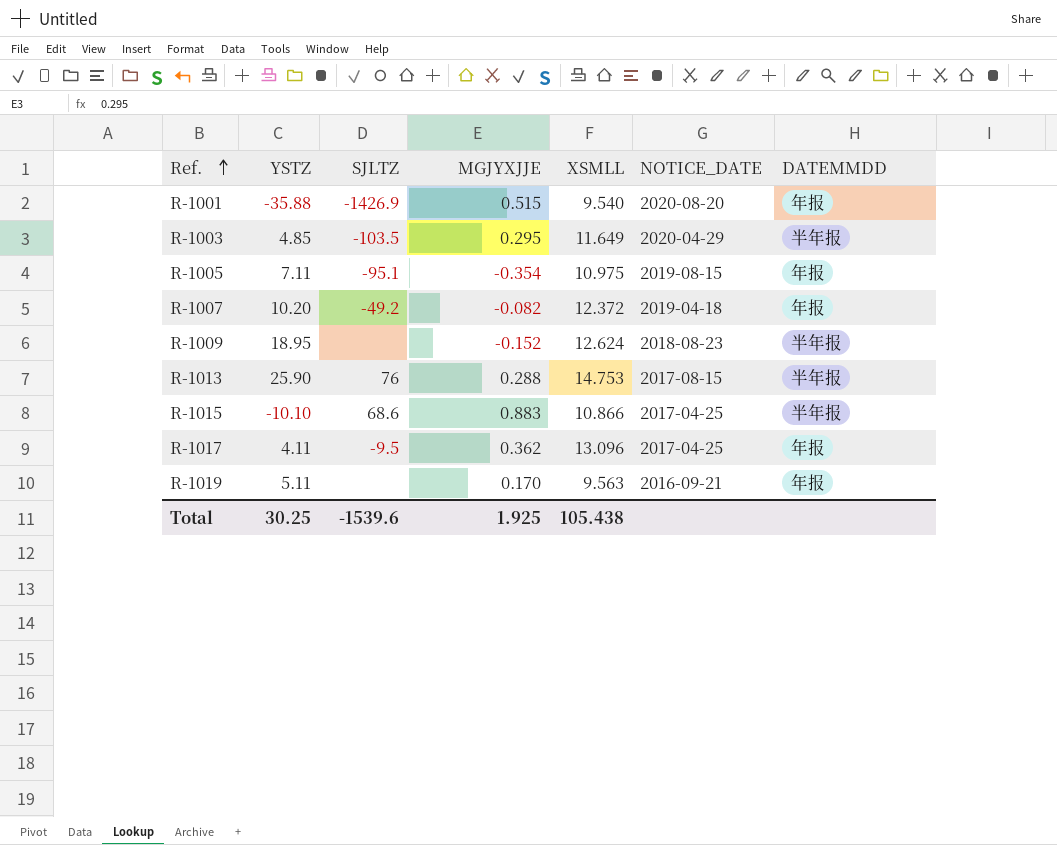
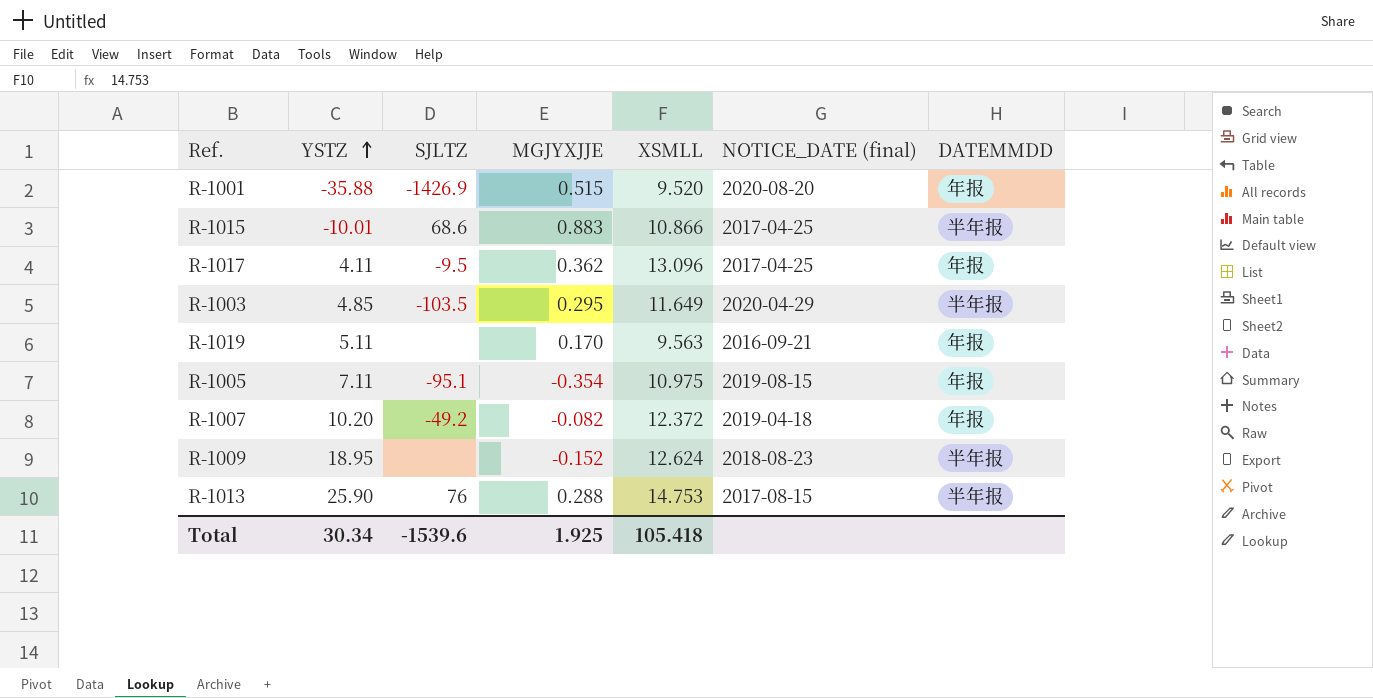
row order: Ref. ascending -> YSTZ ascending
column name: NOTICE_DATE -> NOTICE_DATE (final)
R-1001 | XSMLL: 9.540 -> 9.520
R-1015 | YSTZ: -10.10 -> -10.01
Total | YSTZ: 30.25 -> 30.34
Total | XSMLL: 105.438 -> 105.418

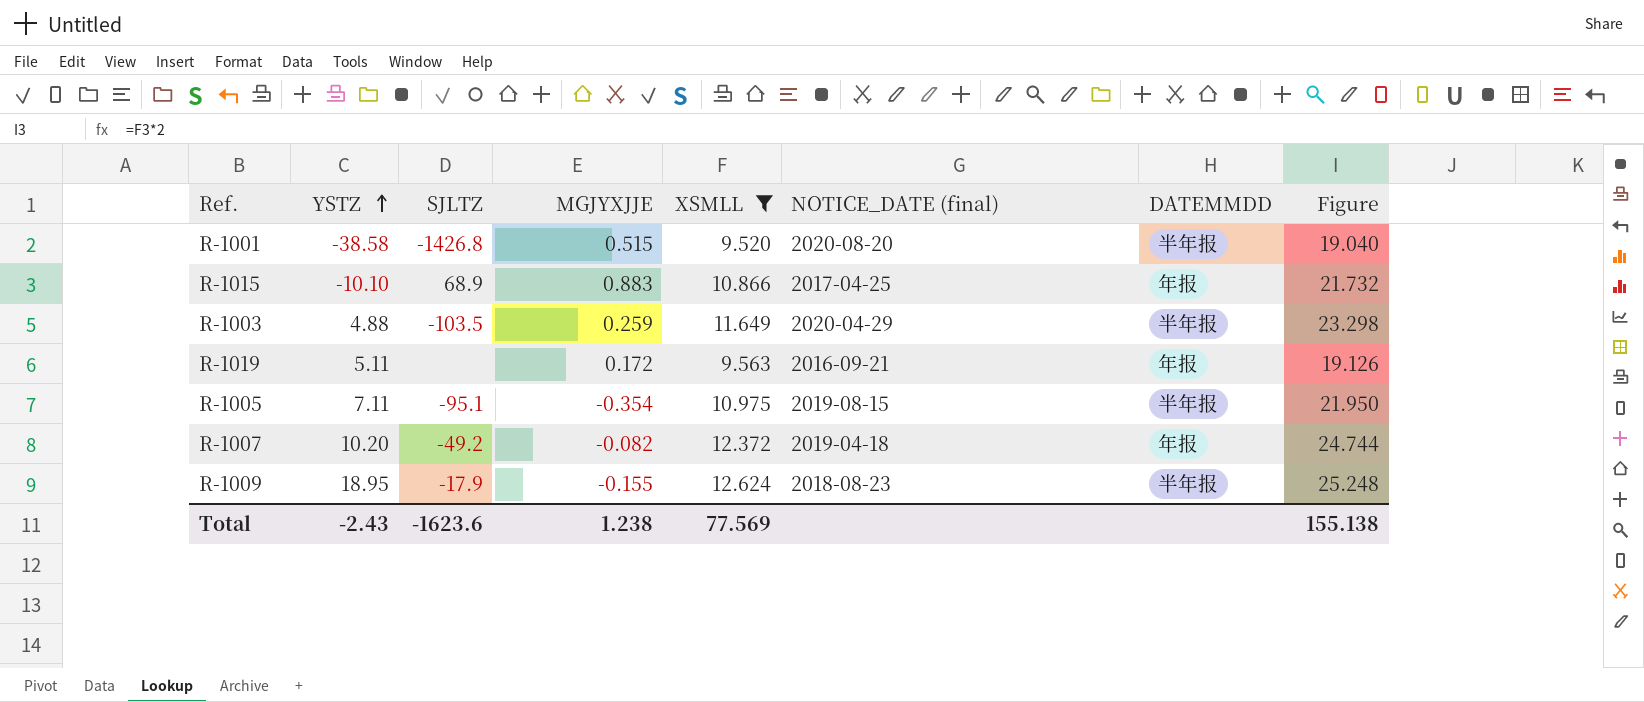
filter: none -> XSMLL <= 12.624
column Figure | formula: none -> [XSMLL] * 2
R-1001 | YSTZ: -35.88 -> -38.58
R-1001 | SJLTZ: -1426.9 -> -1426.8
R-1001 | DATEMMDD: 年报 -> 半年报
R-1015 | YSTZ: -10.01 -> -10.10
R-1015 | SJLTZ: 68.6 -> 68.9
R-1015 | DATEMMDD: 半年报 -> 年报
R-1003 | YSTZ: 4.85 -> 4.88
R-1003 | MGJYXJJE: 0.295 -> 0.259
R-1019 | MGJYXJJE: 0.170 -> 0.172
R-1005 | DATEMMDD: 年报 -> 半年报
R-1009 | SJLTZ: none -> -17.9
R-1009 | MGJYXJJE: -0.152 -> -0.155
Total | YSTZ: 30.34 -> -2.43
Total | SJLTZ: -1539.6 -> -1623.6
Total | MGJYXJJE: 1.925 -> 1.238
Total | XSMLL: 105.418 -> 77.569

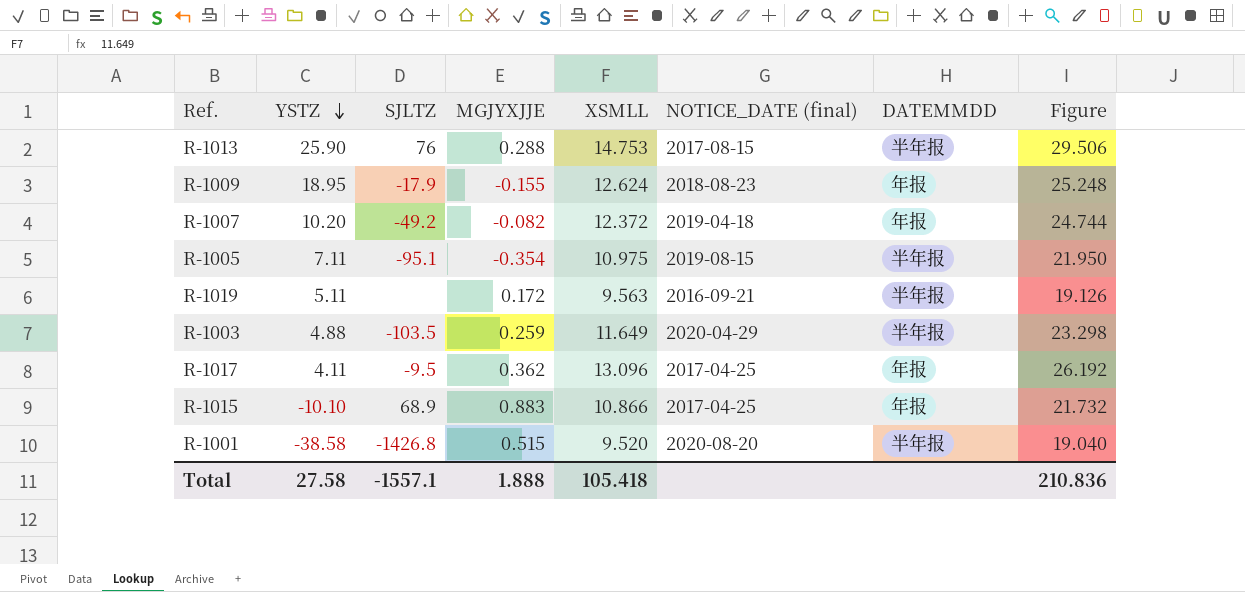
filter: XSMLL <= 12.624 -> none
row order: YSTZ ascending -> YSTZ descending
R-1009 | DATEMMDD: 半年报 -> 年报
R-1019 | DATEMMDD: 年报 -> 半年报
Total | YSTZ: -2.43 -> 27.58
Total | SJLTZ: -1623.6 -> -1557.1
Total | MGJYXJJE: 1.238 -> 1.888
Total | XSMLL: 77.569 -> 105.418
Total | Figure: 155.138 -> 210.836

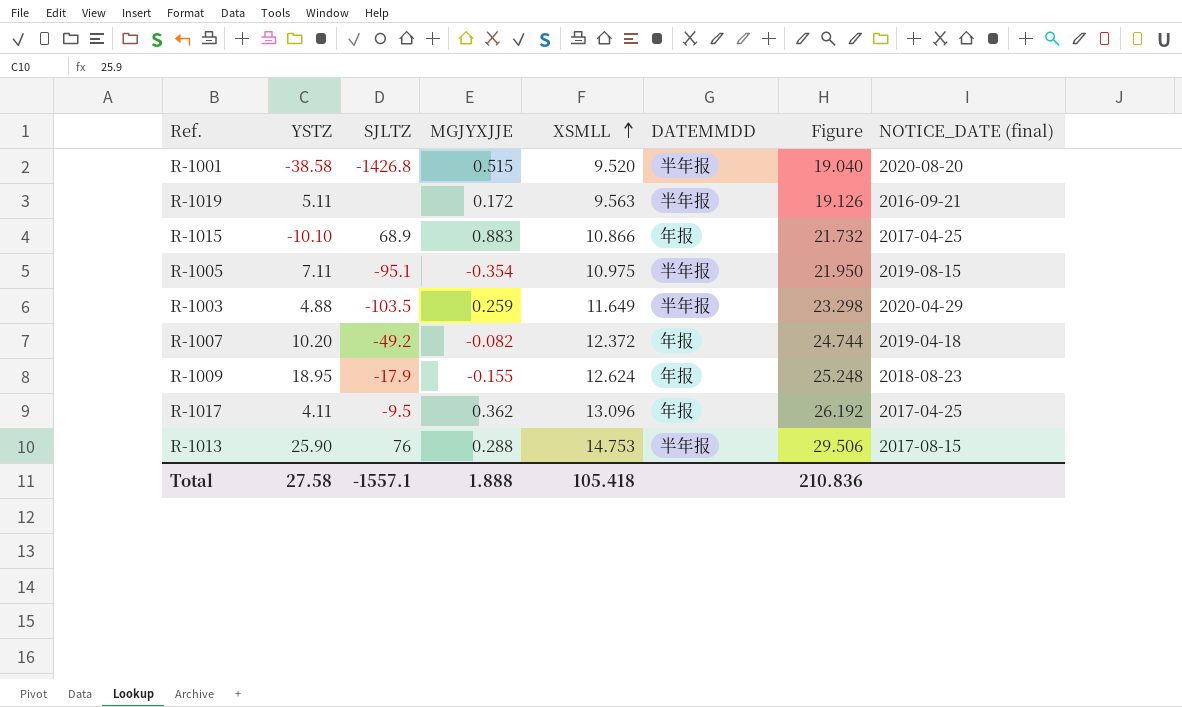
row order: YSTZ descending -> XSMLL ascending
column NOTICE_DATE (final) | position: 6 -> 8

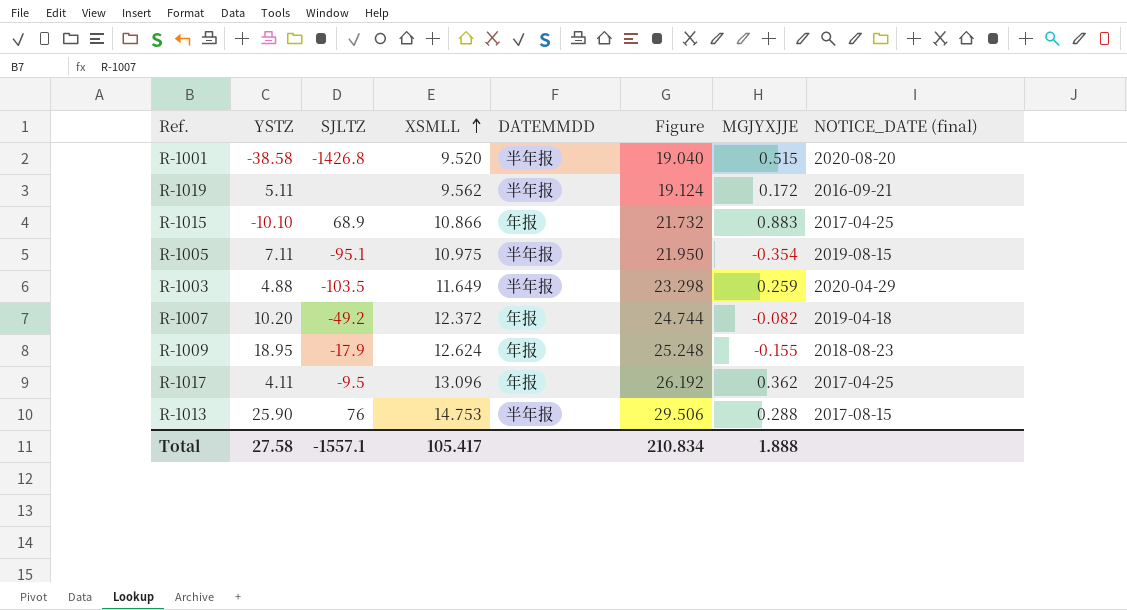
column MGJYXJJE | position: 4 -> 7
R-1019 | XSMLL: 9.563 -> 9.562
R-1019 | Figure: 19.126 -> 19.124
Total | XSMLL: 105.418 -> 105.417
Total | Figure: 210.836 -> 210.834

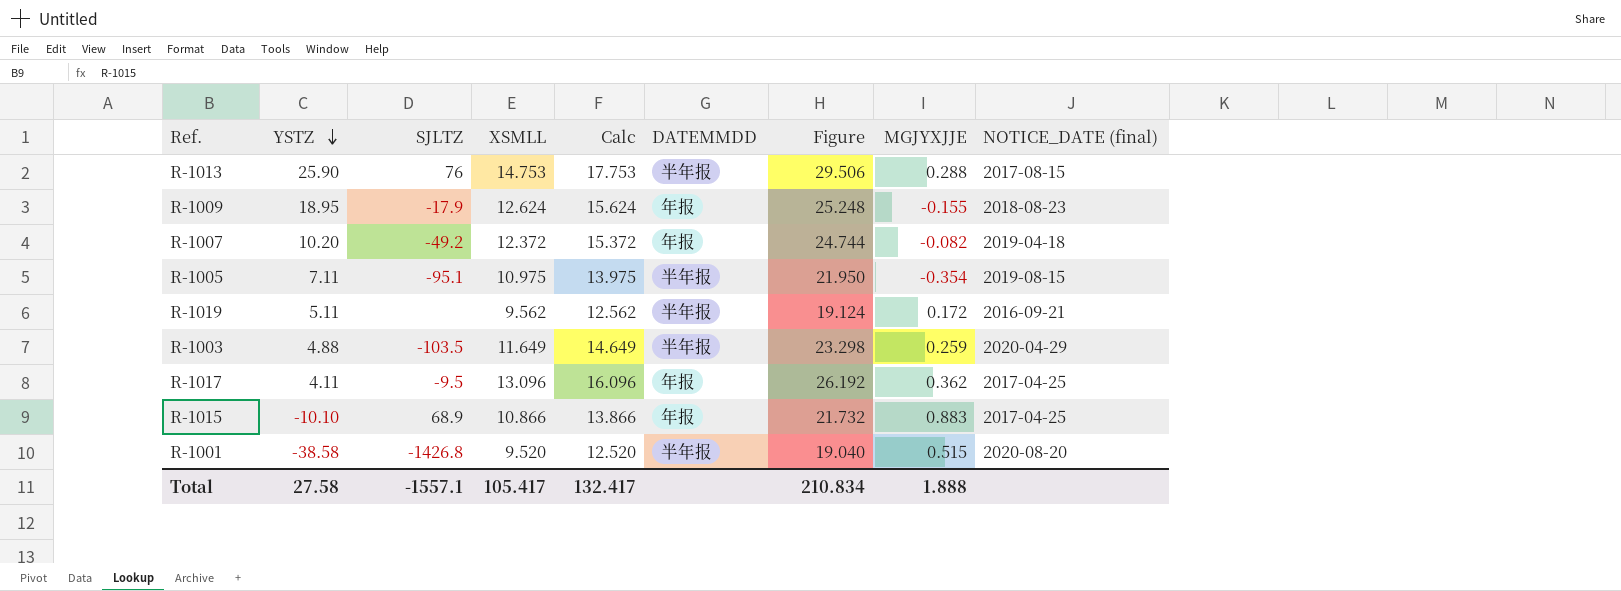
row order: XSMLL ascending -> YSTZ descending
column Calc | formula: none -> [XSMLL] + 3

